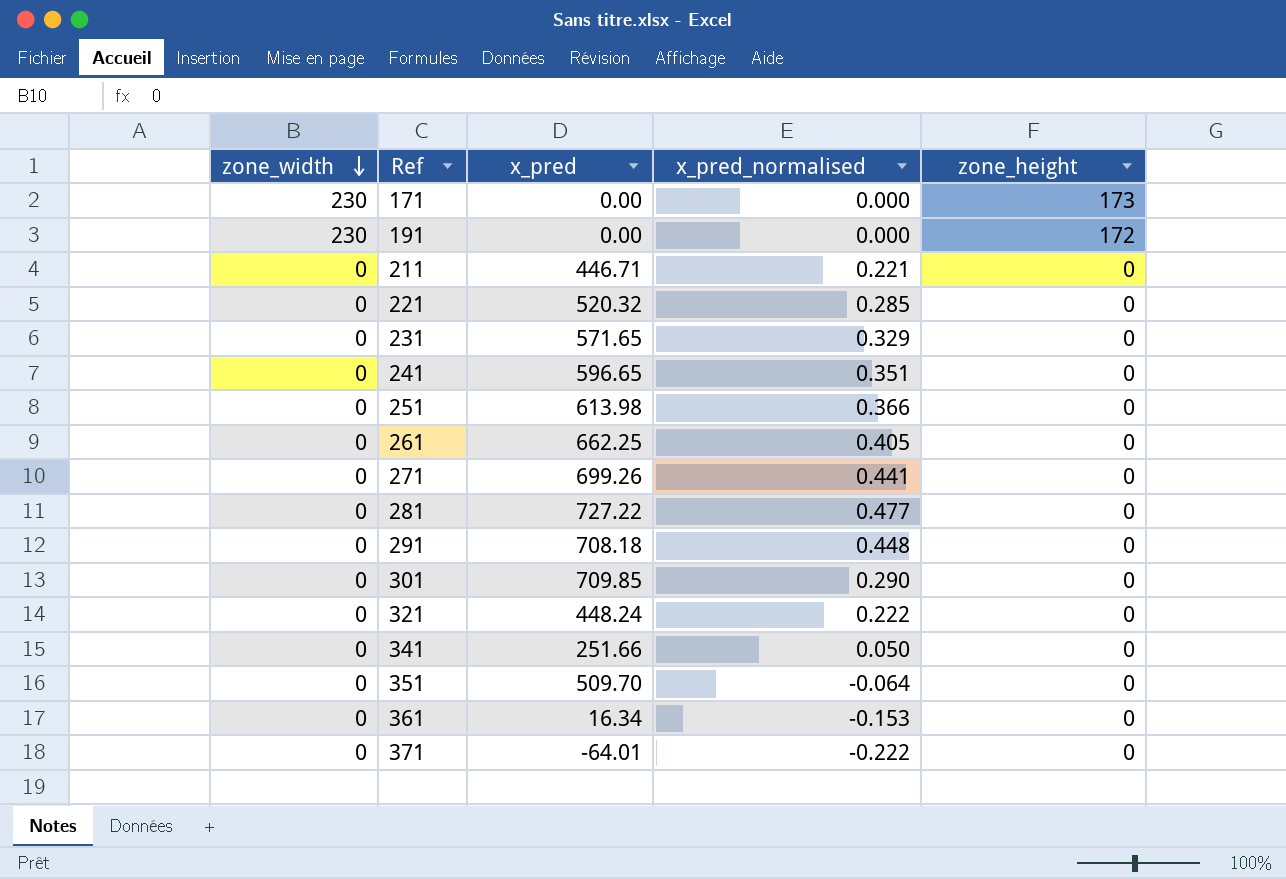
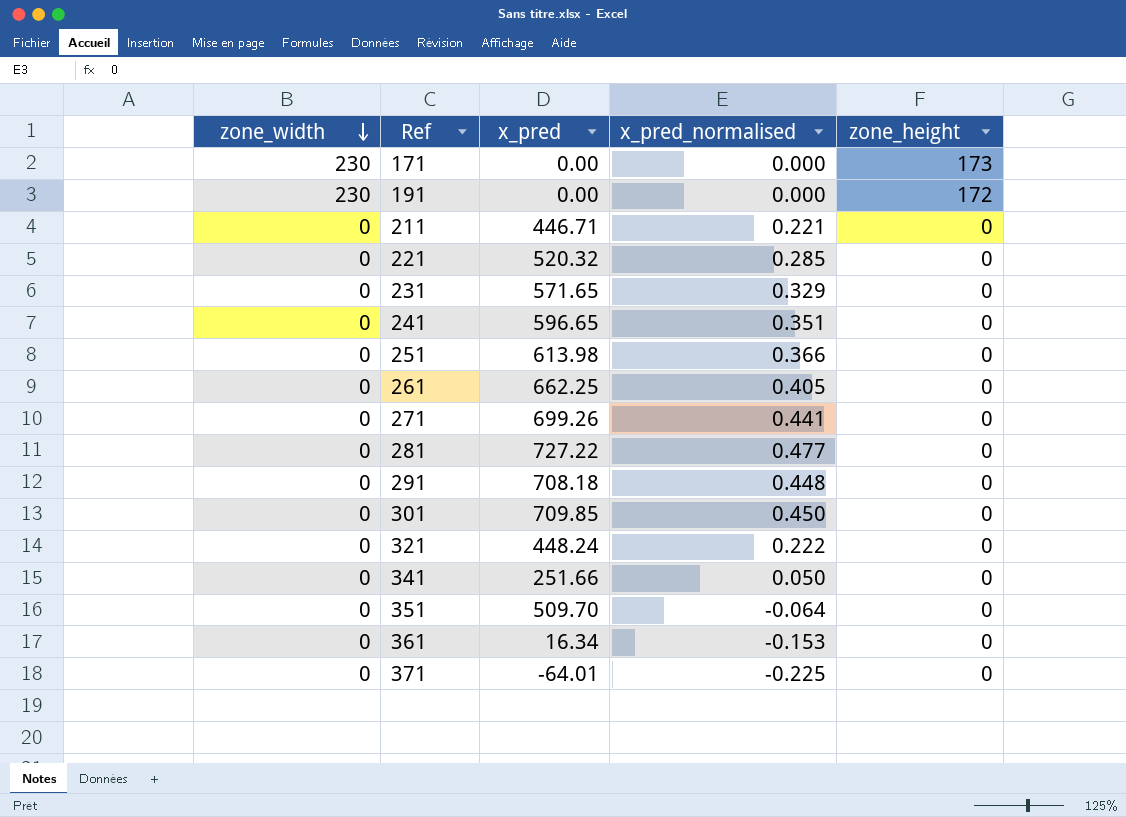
301 | x_pred_normalised: 0.290 -> 0.450
371 | x_pred_normalised: -0.222 -> -0.225

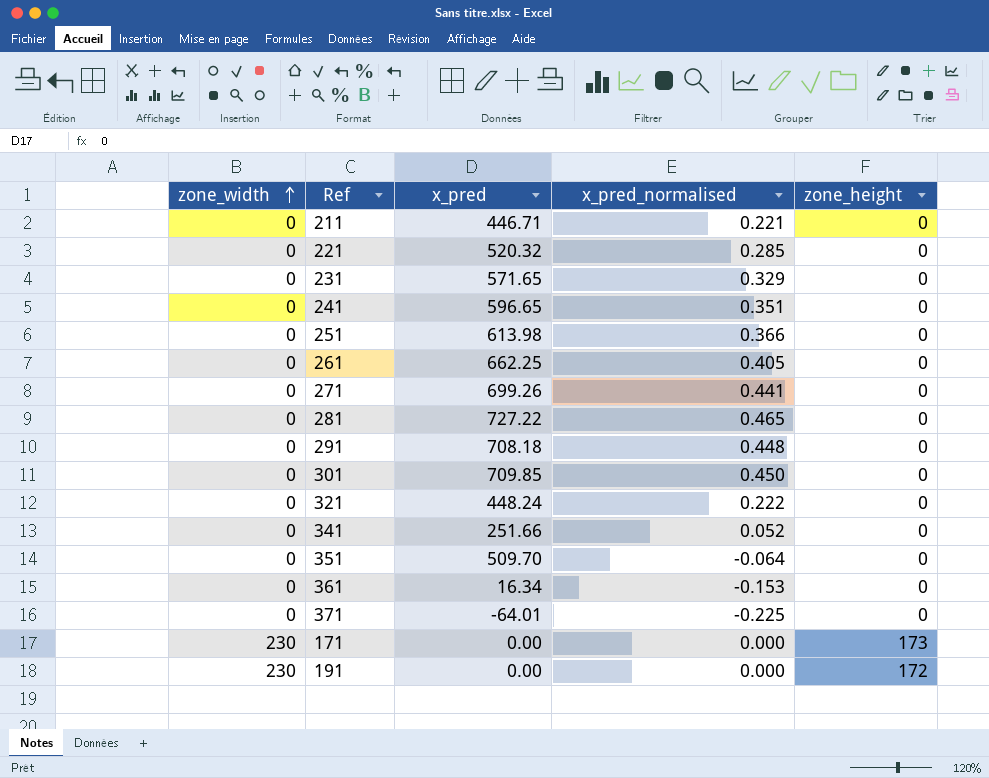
row order: zone_width descending -> zone_width ascending
281 | x_pred_normalised: 0.477 -> 0.465
341 | x_pred_normalised: 0.050 -> 0.052

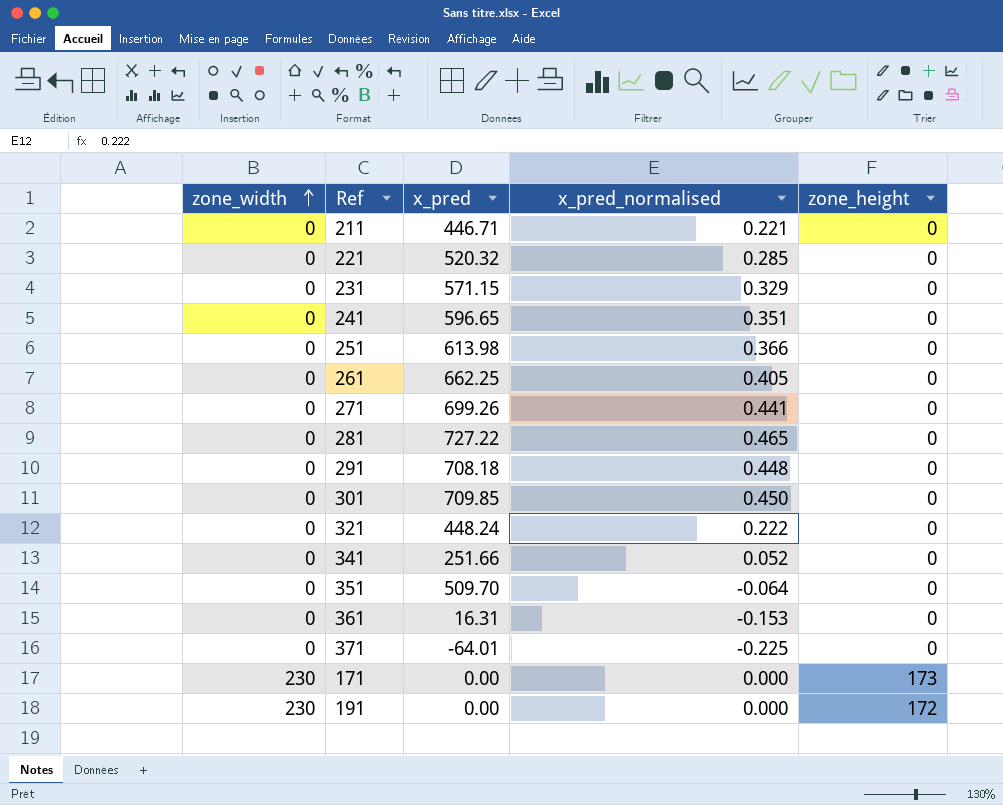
231 | x_pred: 571.65 -> 571.15
361 | x_pred: 16.34 -> 16.31

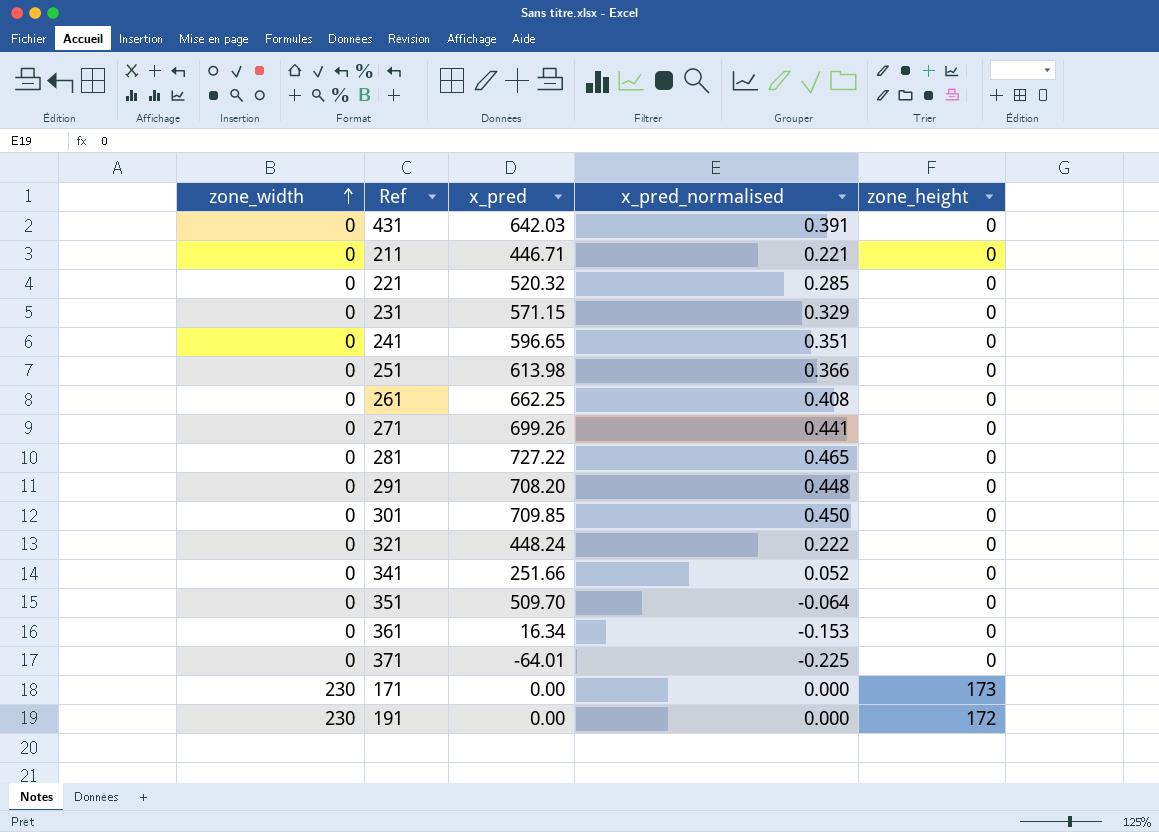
row 431: none -> 0 | 642.03 | 0.391 | 0
261 | x_pred_normalised: 0.405 -> 0.408
291 | x_pred: 708.18 -> 708.20
361 | x_pred: 16.31 -> 16.34

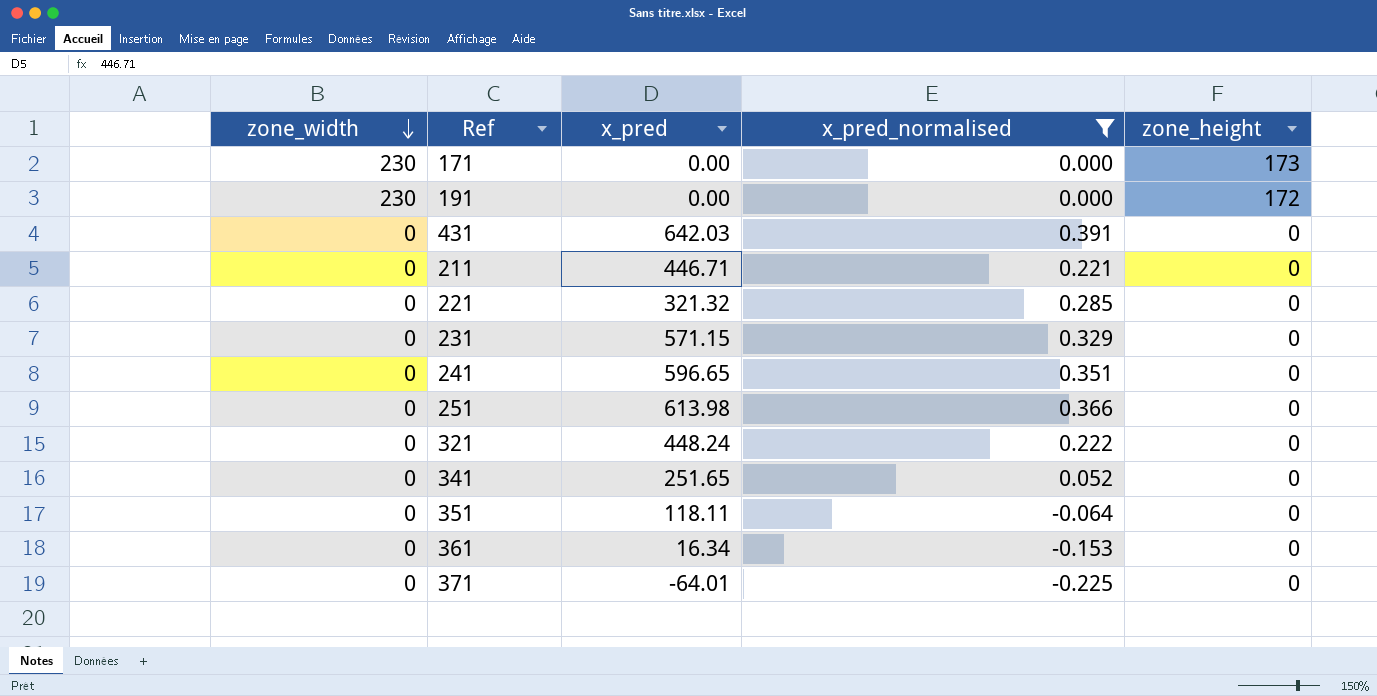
filter: none -> x_pred_normalised <= 0.391
row order: zone_width ascending -> zone_width descending
221 | x_pred: 520.32 -> 321.32
341 | x_pred: 251.66 -> 251.65
351 | x_pred: 509.70 -> 118.11

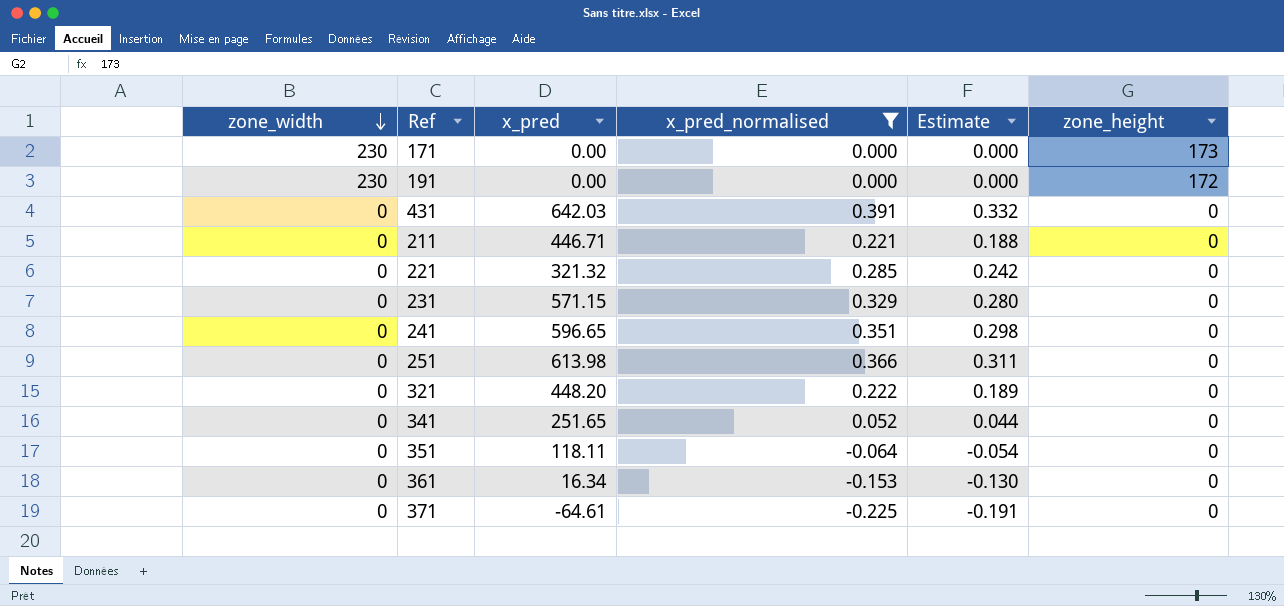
column Estimate | formula: none -> [x_pred_normalised] * 0.85
321 | x_pred: 448.24 -> 448.20
371 | x_pred: -64.01 -> -64.61

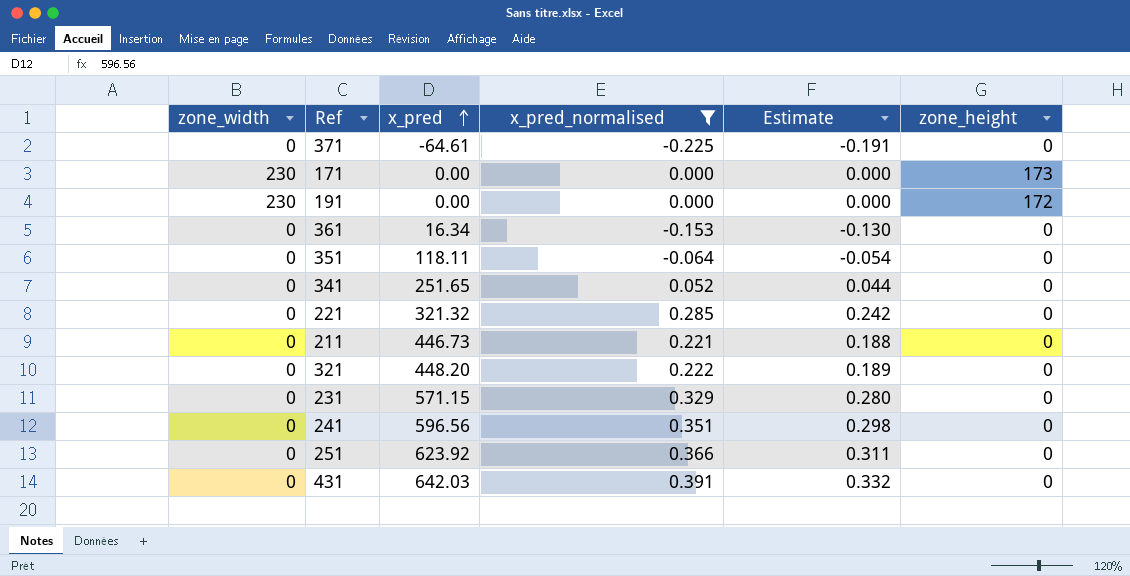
row order: zone_width descending -> x_pred ascending
211 | x_pred: 446.71 -> 446.73
241 | x_pred: 596.65 -> 596.56
251 | x_pred: 613.98 -> 623.92

